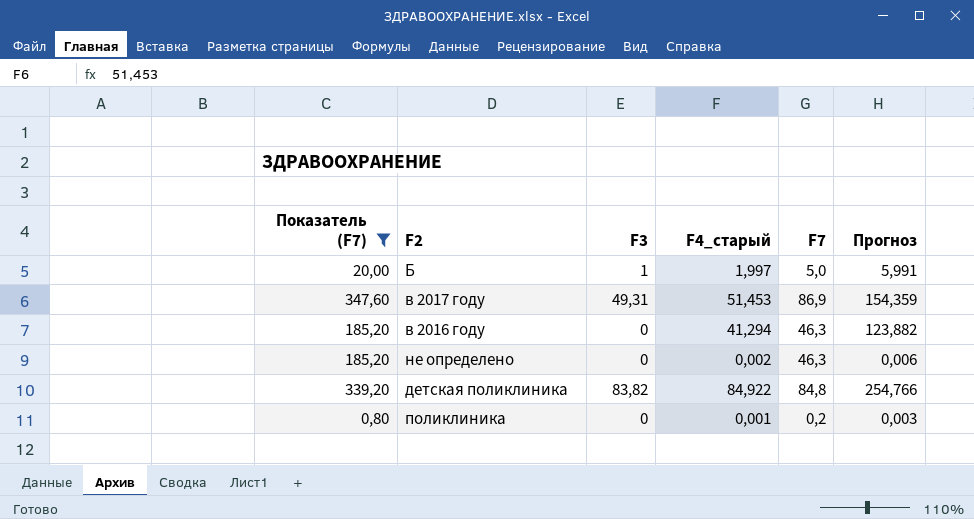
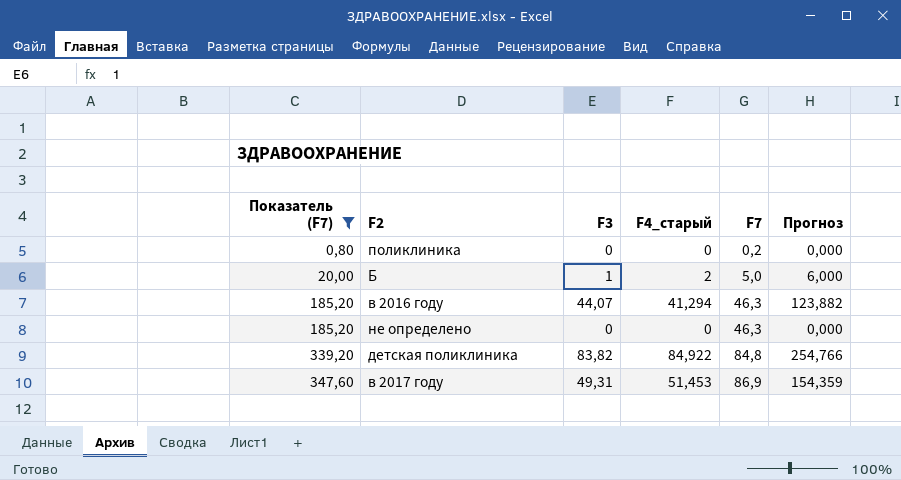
row order: none -> Показатель (F7) ascending
поликлиника | F4_старый: 0,001 -> 0
поликлиника | Прогноз: 0,003 -> 0,000
Б | F4_старый: 1,997 -> 2
Б | Прогноз: 5,991 -> 6,000
в 2016 году | F3: 0 -> 44,07
не определено | F4_старый: 0,002 -> 0
не определено | Прогноз: 0,006 -> 0,000

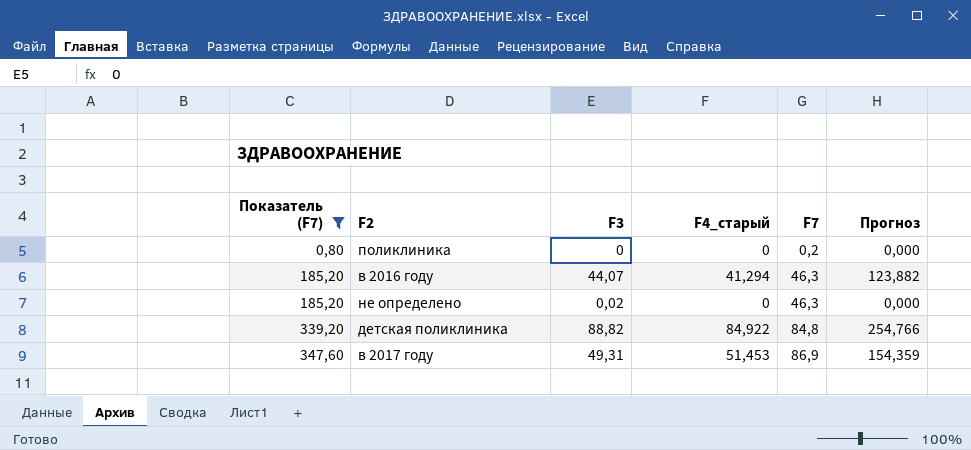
row Б: 20,00 | 1 | 2 | 5,0 | 6,000 -> none
не определено | F3: 0 -> 0,02
детская поликлиника | F3: 83,82 -> 88,82

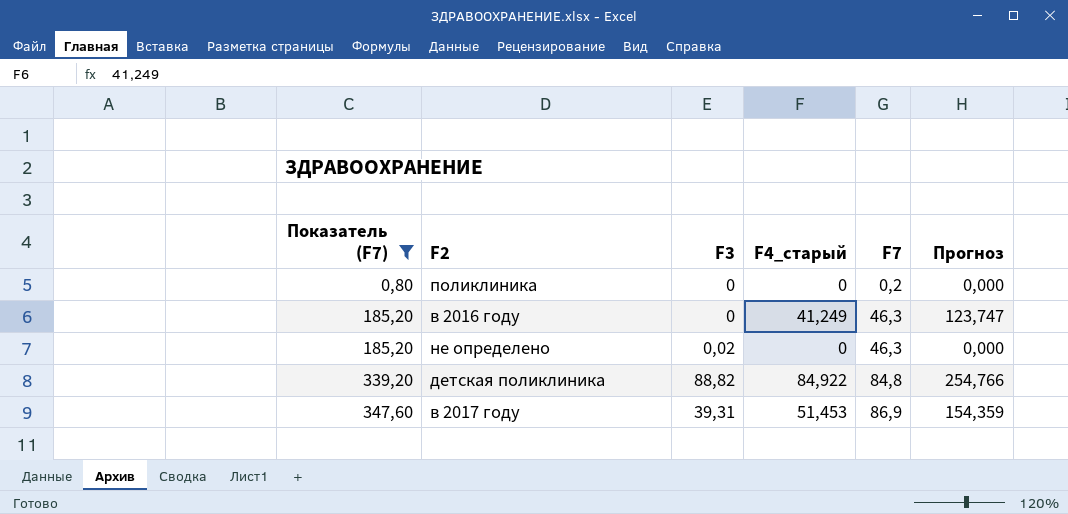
в 2016 году | F3: 44,07 -> 0
в 2016 году | F4_старый: 41,294 -> 41,249
в 2016 году | Прогноз: 123,882 -> 123,747
в 2017 году | F3: 49,31 -> 39,31

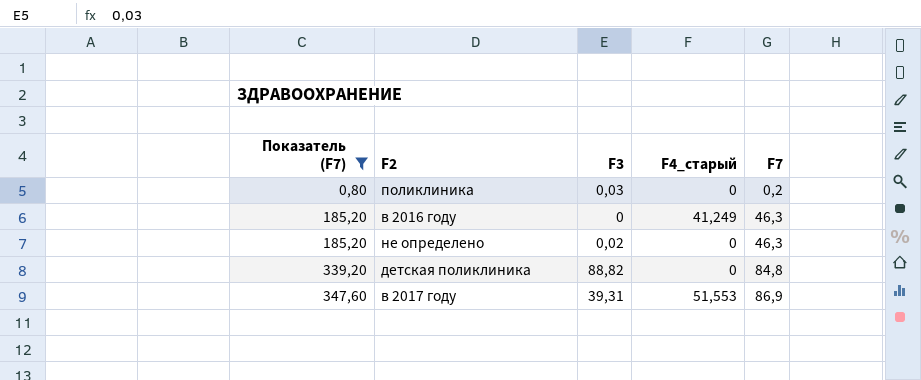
column Прогноз | formula: [F4_старый] * 3 -> none
поликлиника | F3: 0 -> 0,03
детская поликлиника | F4_старый: 84,922 -> 0
в 2017 году | F4_старый: 51,453 -> 51,553

